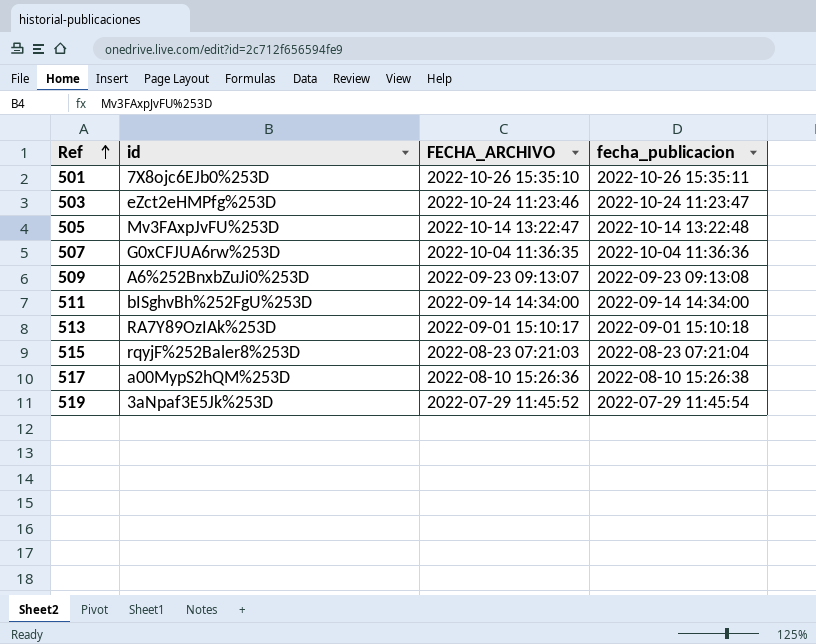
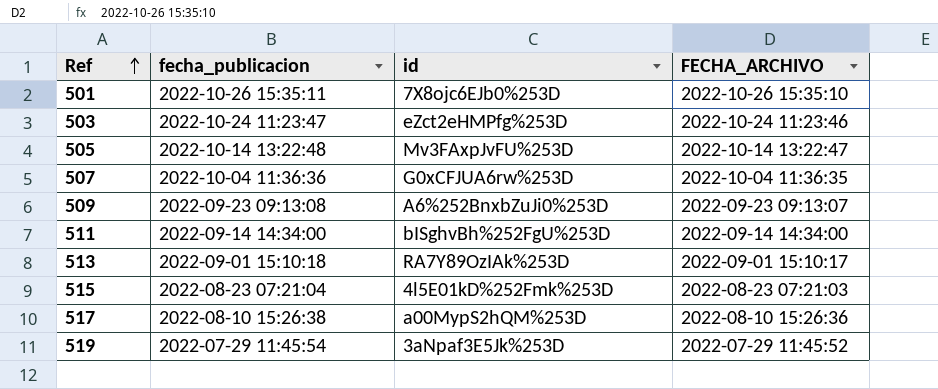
column fecha_publicacion | position: 4 -> 2
515 | id: rqyjF%252Baler8%253D -> 4l5E01kD%252Fmk%253D

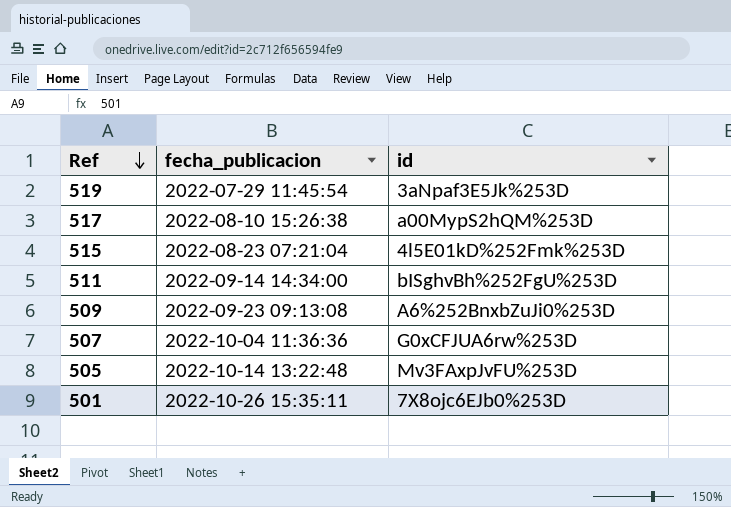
row order: Ref ascending -> Ref descending
column FECHA_ARCHIVO | position: 4 -> none
row 503: 2022-10-24 11:23:47 | eZct2eHMPfg%253D | 2022-10-24 11:23:46 -> none
row 513: 2022-09-01 15:10:18 | RA7Y89OzIAk%253D | 2022-09-01 15:10:17 -> none

